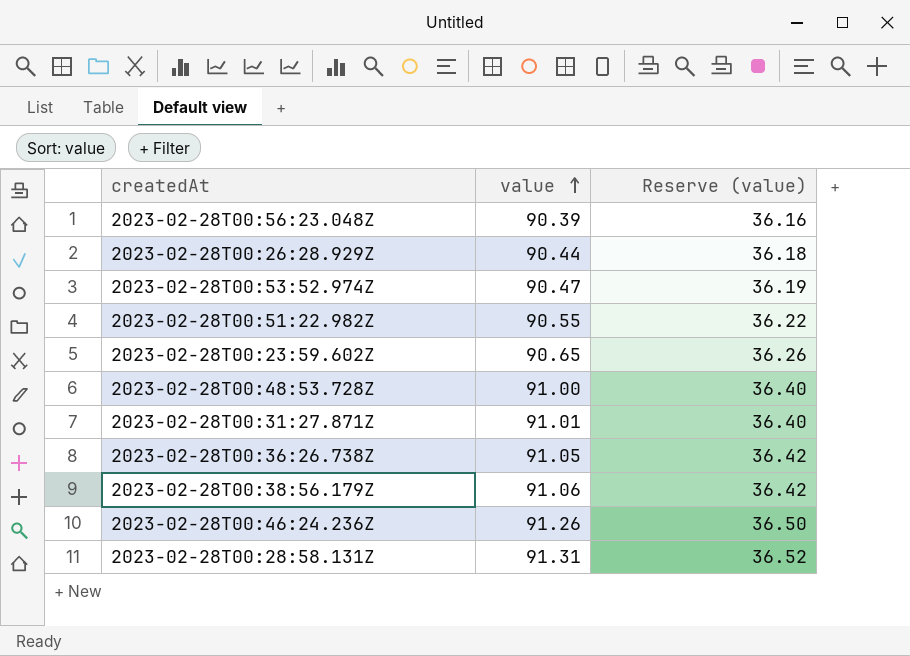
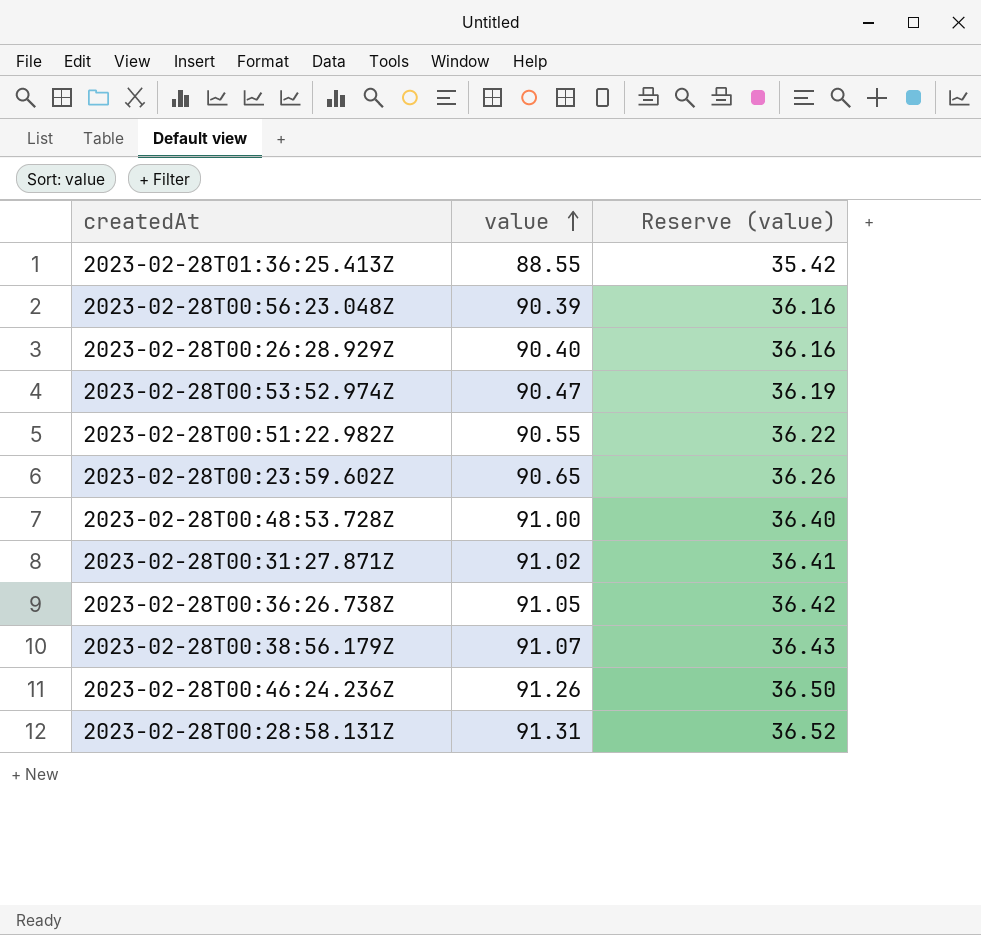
row 2023-02-28T01:36:25.413Z: none -> 88.55 | 35.42
2023-02-28T00:26:28.929Z | value: 90.44 -> 90.40
2023-02-28T00:26:28.929Z | Reserve (value): 36.18 -> 36.16
2023-02-28T00:31:27.871Z | value: 91.01 -> 91.02
2023-02-28T00:31:27.871Z | Reserve (value): 36.40 -> 36.41
2023-02-28T00:38:56.179Z | value: 91.06 -> 91.07
2023-02-28T00:38:56.179Z | Reserve (value): 36.42 -> 36.43

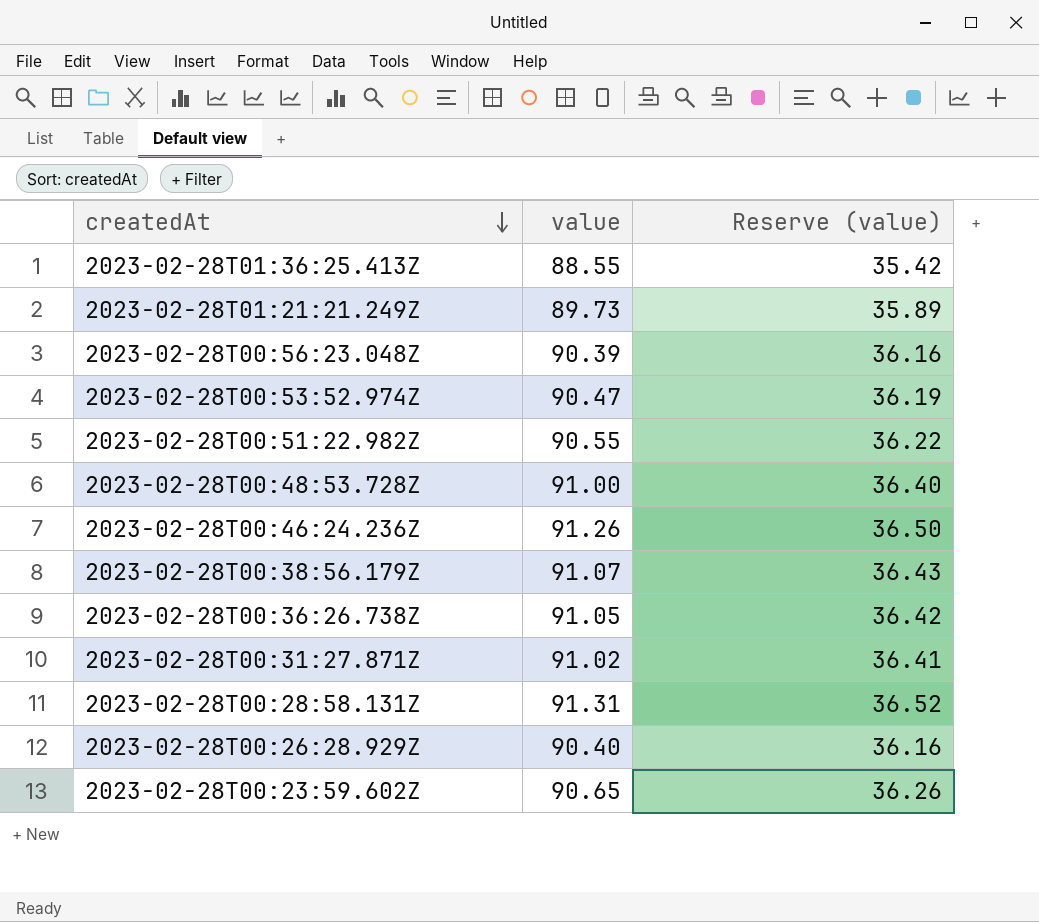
row order: value ascending -> createdAt descending
row 2023-02-28T01:21:21.249Z: none -> 89.73 | 35.89

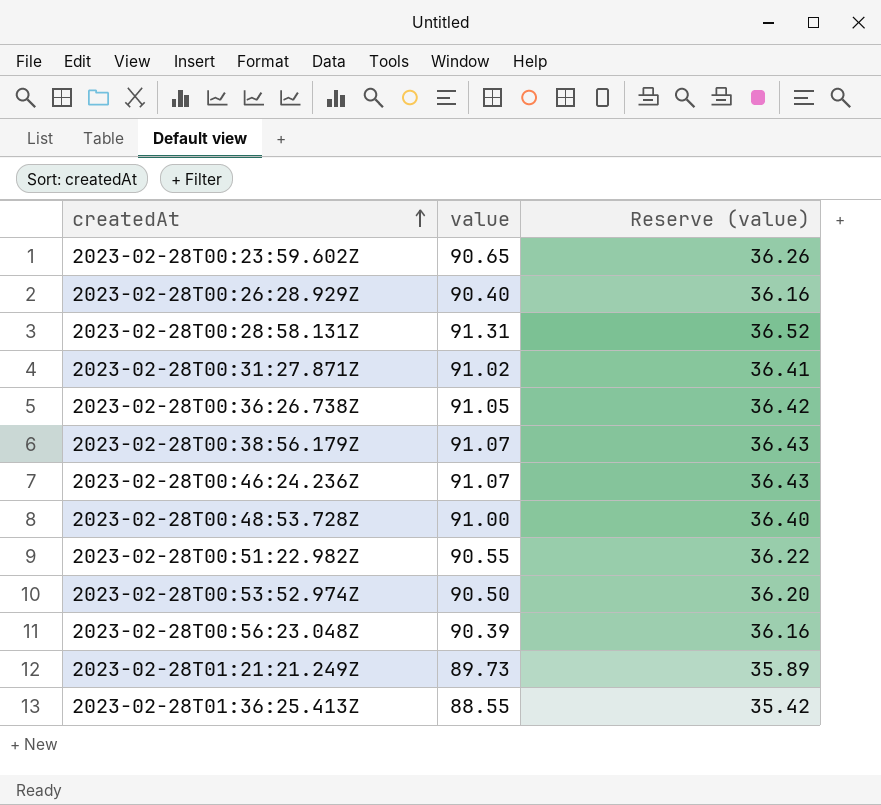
row order: createdAt descending -> createdAt ascending
2023-02-28T00:46:24.236Z | value: 91.26 -> 91.07
2023-02-28T00:46:24.236Z | Reserve (value): 36.50 -> 36.43
2023-02-28T00:53:52.974Z | value: 90.47 -> 90.50
2023-02-28T00:53:52.974Z | Reserve (value): 36.19 -> 36.20

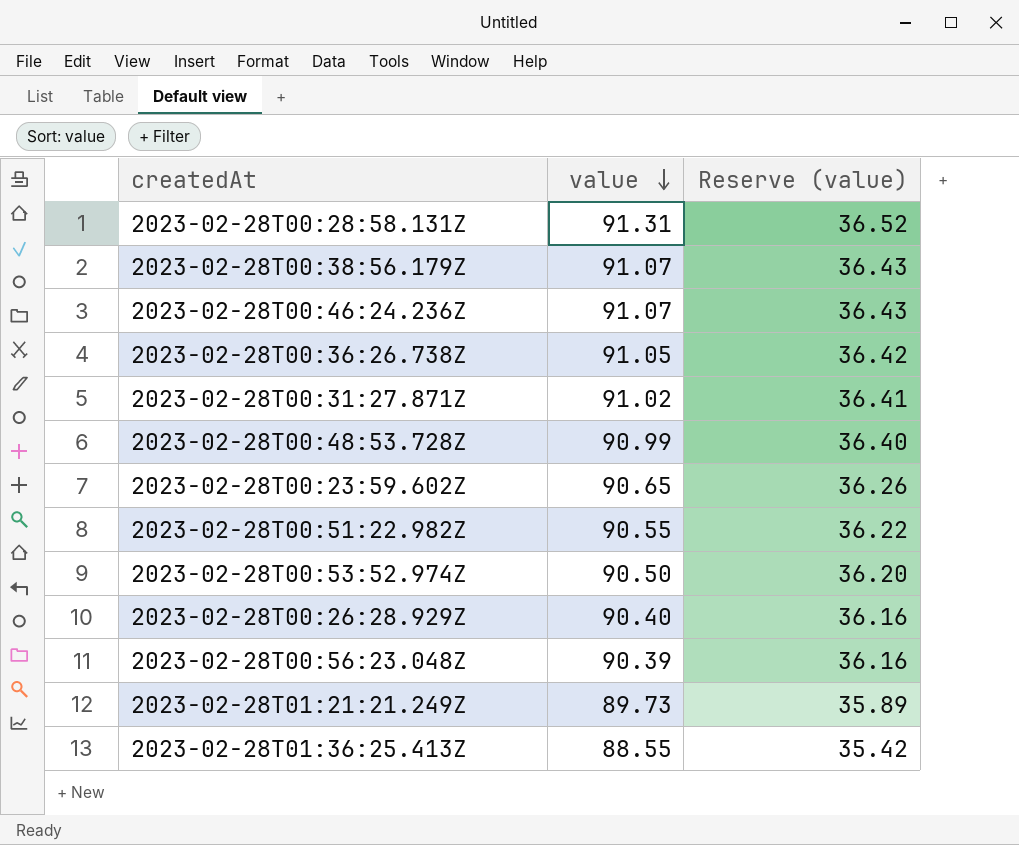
row order: createdAt ascending -> value descending
2023-02-28T00:48:53.728Z | value: 91.00 -> 90.99

